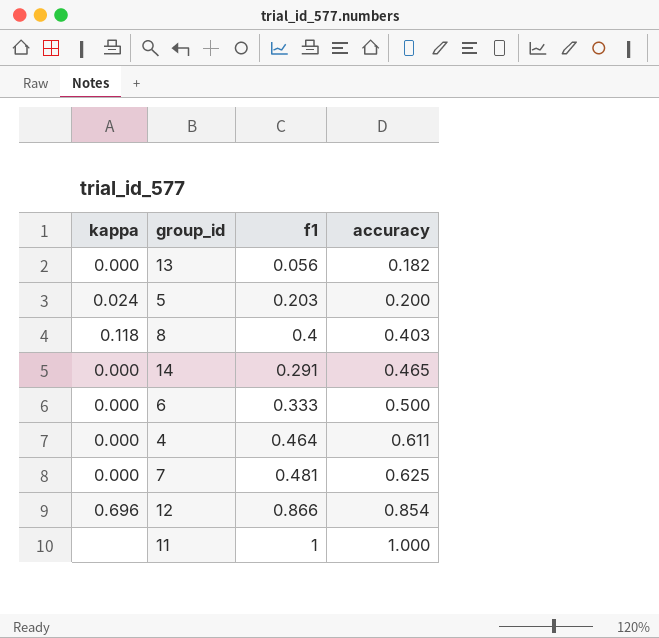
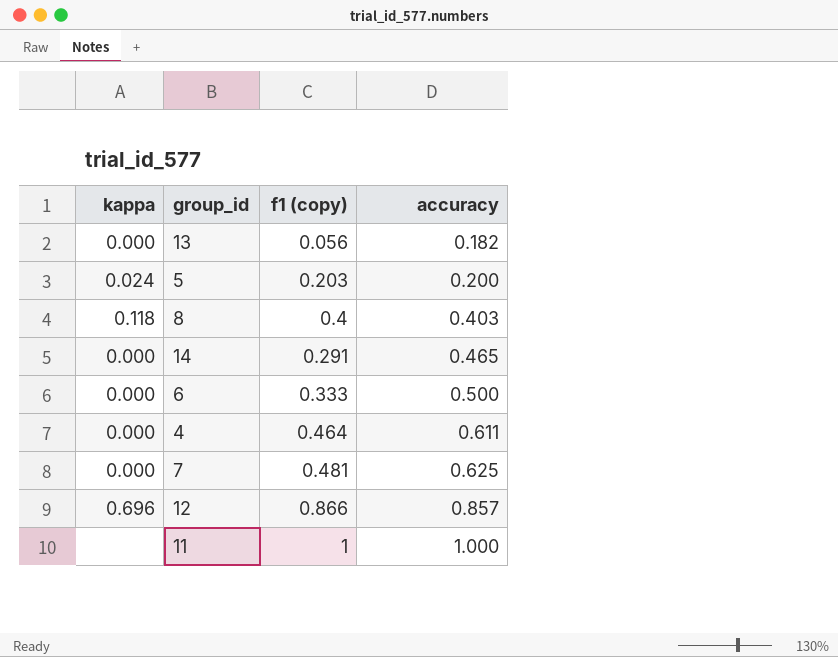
column name: f1 -> f1 (copy)
12 | accuracy: 0.854 -> 0.857

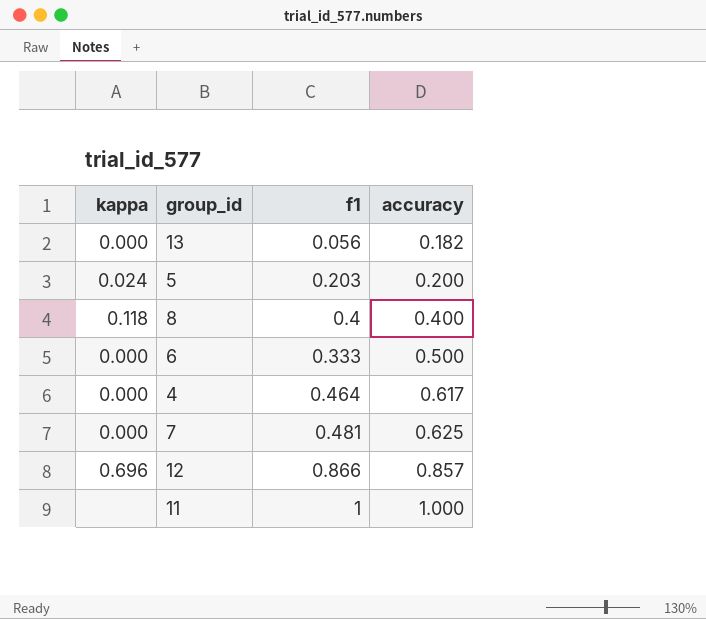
column name: f1 (copy) -> f1
row 14: 0.000 | 0.291 | 0.465 -> none
8 | accuracy: 0.403 -> 0.400
4 | accuracy: 0.611 -> 0.617

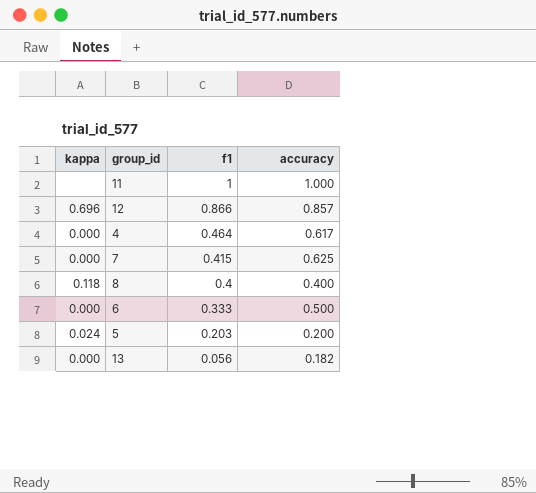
row order: accuracy ascending -> f1 descending
7 | f1: 0.481 -> 0.415

